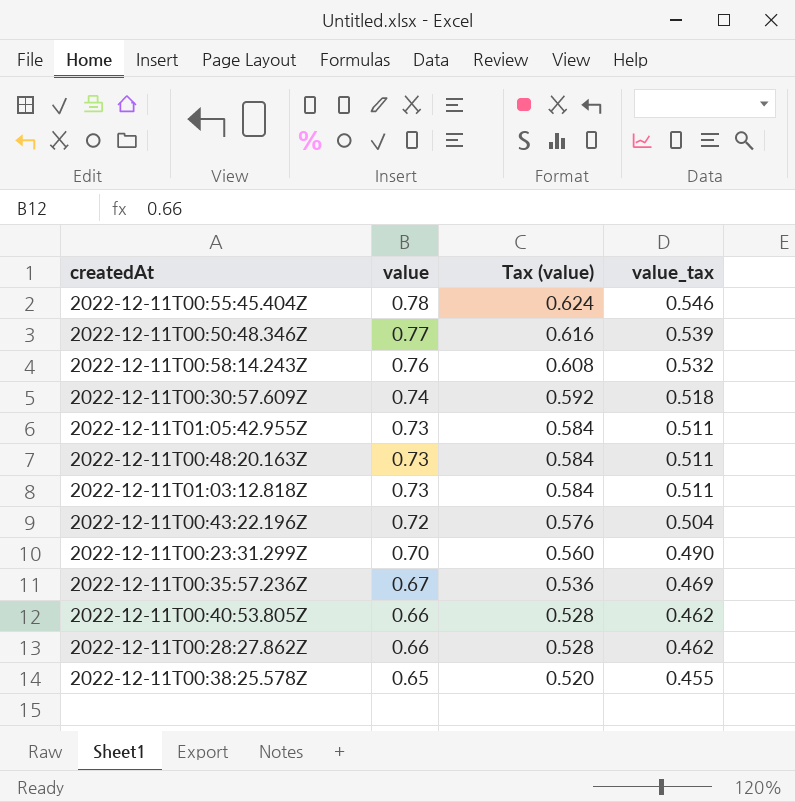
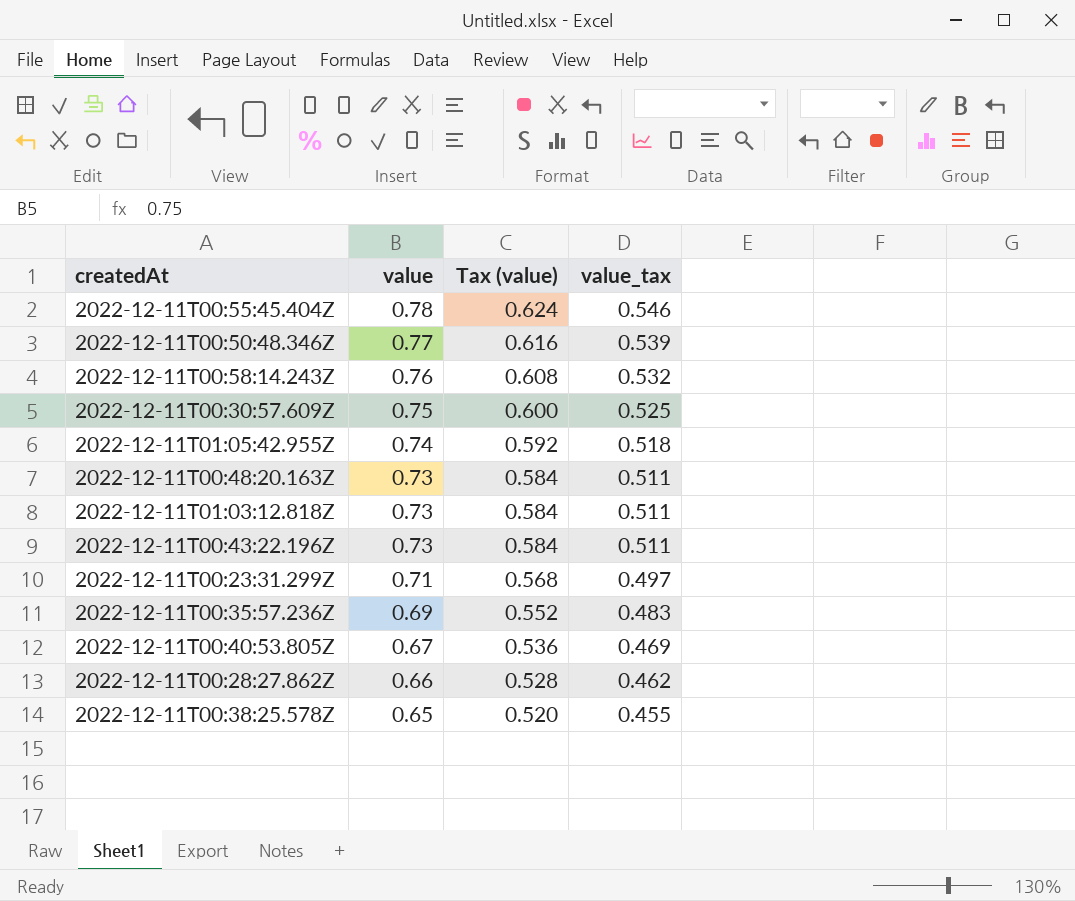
2022-12-11T00:30:57.609Z | value: 0.74 -> 0.75
2022-12-11T00:30:57.609Z | Tax (value): 0.592 -> 0.600
2022-12-11T00:30:57.609Z | value_tax: 0.518 -> 0.525
2022-12-11T01:05:42.955Z | value: 0.73 -> 0.74
2022-12-11T01:05:42.955Z | Tax (value): 0.584 -> 0.592
2022-12-11T01:05:42.955Z | value_tax: 0.511 -> 0.518
2022-12-11T00:43:22.196Z | value: 0.72 -> 0.73
2022-12-11T00:43:22.196Z | Tax (value): 0.576 -> 0.584
2022-12-11T00:43:22.196Z | value_tax: 0.504 -> 0.511
2022-12-11T00:23:31.299Z | value: 0.70 -> 0.71
2022-12-11T00:23:31.299Z | Tax (value): 0.560 -> 0.568
2022-12-11T00:23:31.299Z | value_tax: 0.490 -> 0.497
2022-12-11T00:35:57.236Z | value: 0.67 -> 0.69
2022-12-11T00:35:57.236Z | Tax (value): 0.536 -> 0.552
2022-12-11T00:35:57.236Z | value_tax: 0.469 -> 0.483
2022-12-11T00:40:53.805Z | value: 0.66 -> 0.67
2022-12-11T00:40:53.805Z | Tax (value): 0.528 -> 0.536
2022-12-11T00:40:53.805Z | value_tax: 0.462 -> 0.469

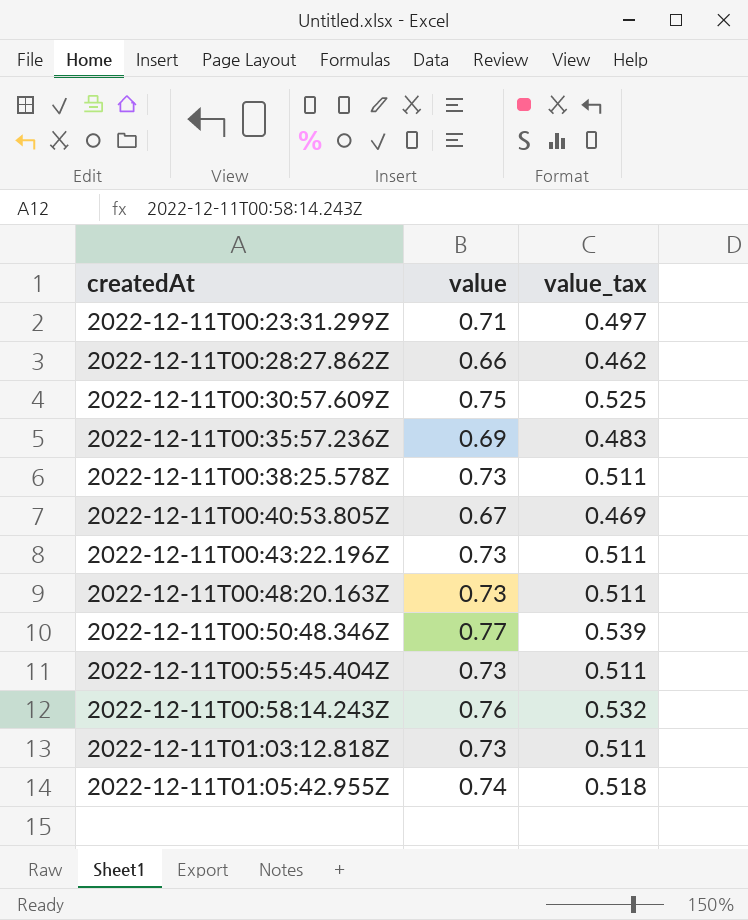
row order: value descending -> createdAt ascending
column Tax (value) | formula: [value] * 0.8 -> none
2022-12-11T00:38:25.578Z | value: 0.65 -> 0.73
2022-12-11T00:38:25.578Z | value_tax: 0.455 -> 0.511
2022-12-11T00:55:45.404Z | value: 0.78 -> 0.73
2022-12-11T00:55:45.404Z | value_tax: 0.546 -> 0.511

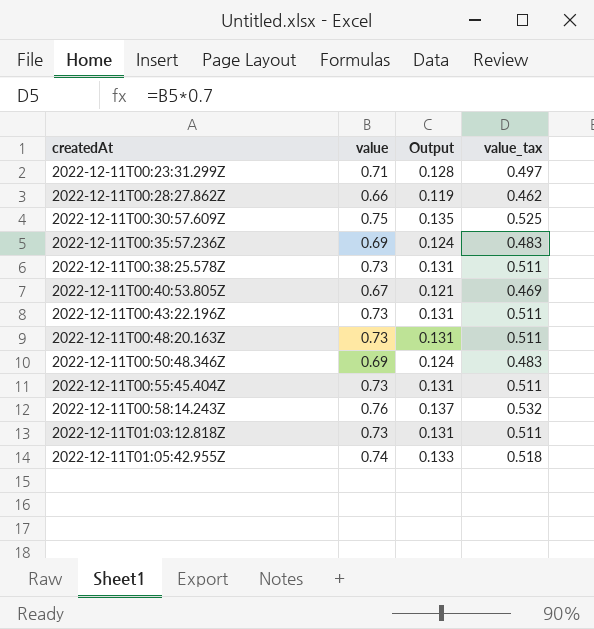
column Output | formula: none -> [value] * 0.18
2022-12-11T00:50:48.346Z | value: 0.77 -> 0.69
2022-12-11T00:50:48.346Z | value_tax: 0.539 -> 0.483

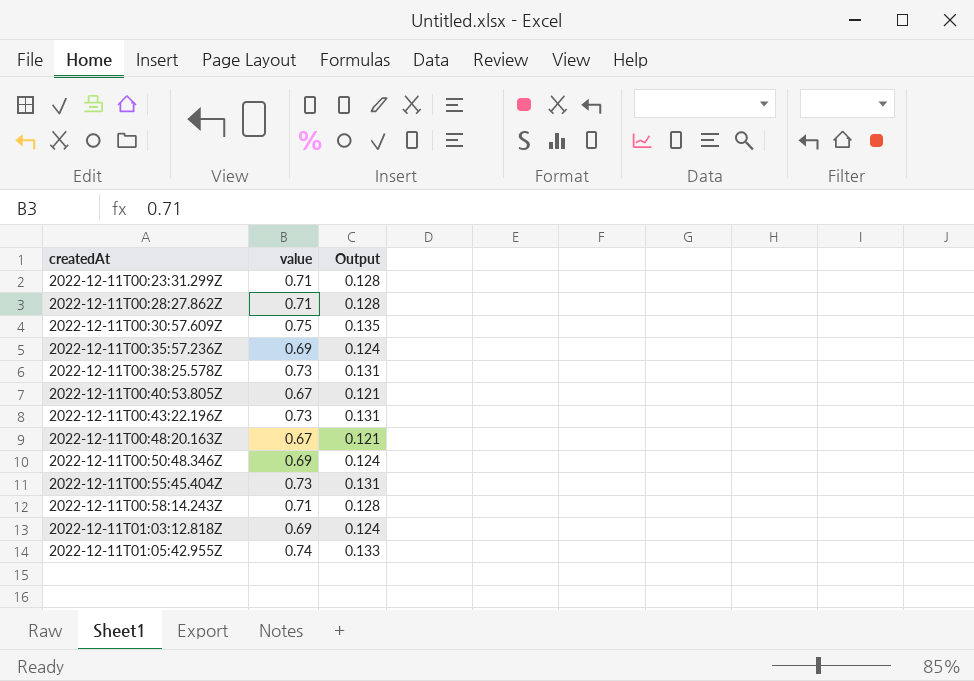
column value_tax | formula: [value] * 0.7 -> none
2022-12-11T00:28:27.862Z | value: 0.66 -> 0.71
2022-12-11T00:28:27.862Z | Output: 0.119 -> 0.128
2022-12-11T00:48:20.163Z | value: 0.73 -> 0.67
2022-12-11T00:48:20.163Z | Output: 0.131 -> 0.121
2022-12-11T00:58:14.243Z | value: 0.76 -> 0.71
2022-12-11T00:58:14.243Z | Output: 0.137 -> 0.128
2022-12-11T01:03:12.818Z | value: 0.73 -> 0.69
2022-12-11T01:03:12.818Z | Output: 0.131 -> 0.124

